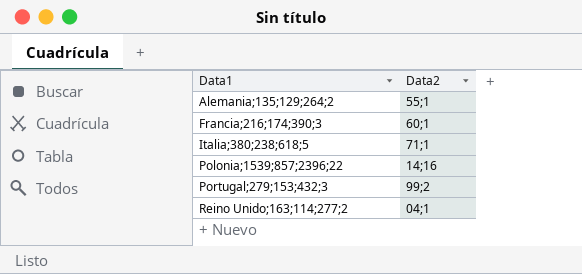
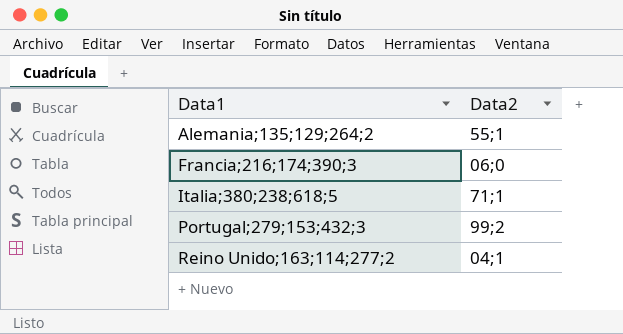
row Polonia;1539;857;2396;22: 14;16 -> none
Francia;216;174;390;3 | Data2: 60;1 -> 06;0

